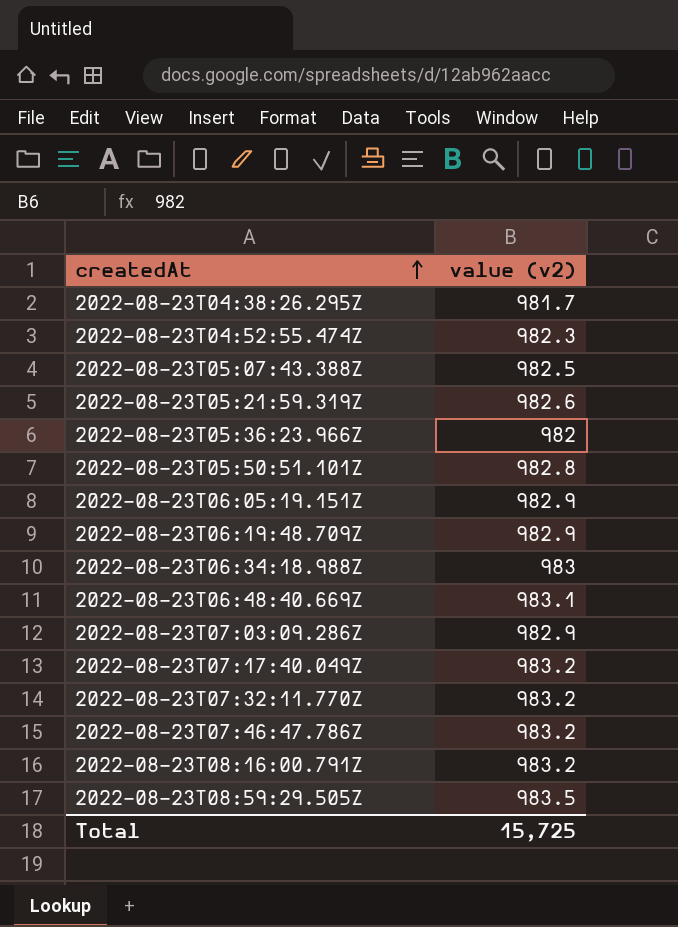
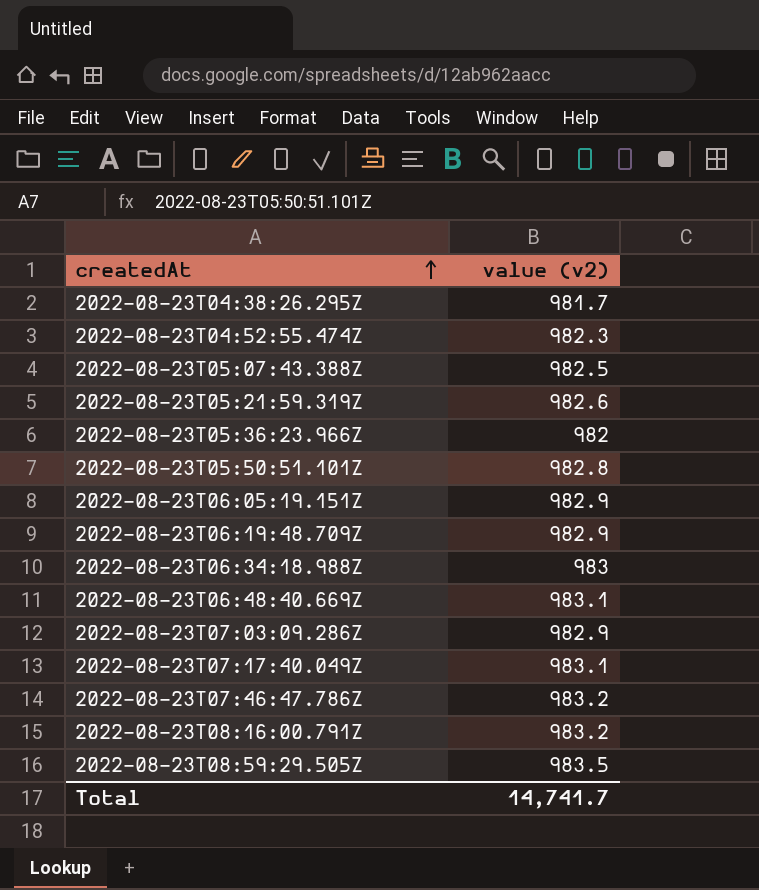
row 2022-08-23T07:32:11.770Z: 983.2 -> none
2022-08-23T07:17:40.049Z | value (v2): 983.2 -> 983.1
Total | value (v2): 15,725 -> 14,741.7

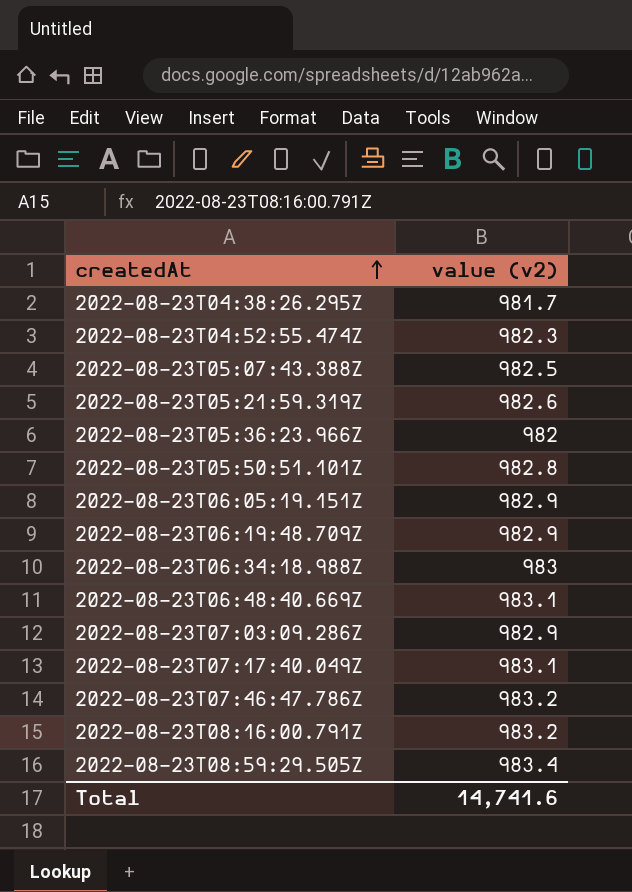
2022-08-23T08:59:29.505Z | value (v2): 983.5 -> 983.4
Total | value (v2): 14,741.7 -> 14,741.6

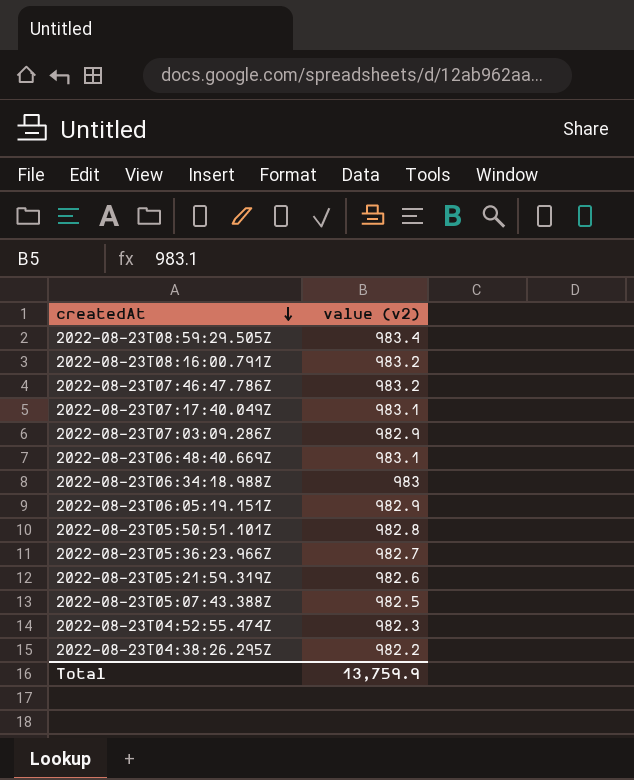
row order: createdAt ascending -> createdAt descending
row 2022-08-23T06:19:48.709Z: 982.9 -> none
2022-08-23T05:36:23.966Z | value (v2): 982 -> 982.7
2022-08-23T04:38:26.295Z | value (v2): 981.7 -> 982.2
Total | value (v2): 14,741.6 -> 13,759.9

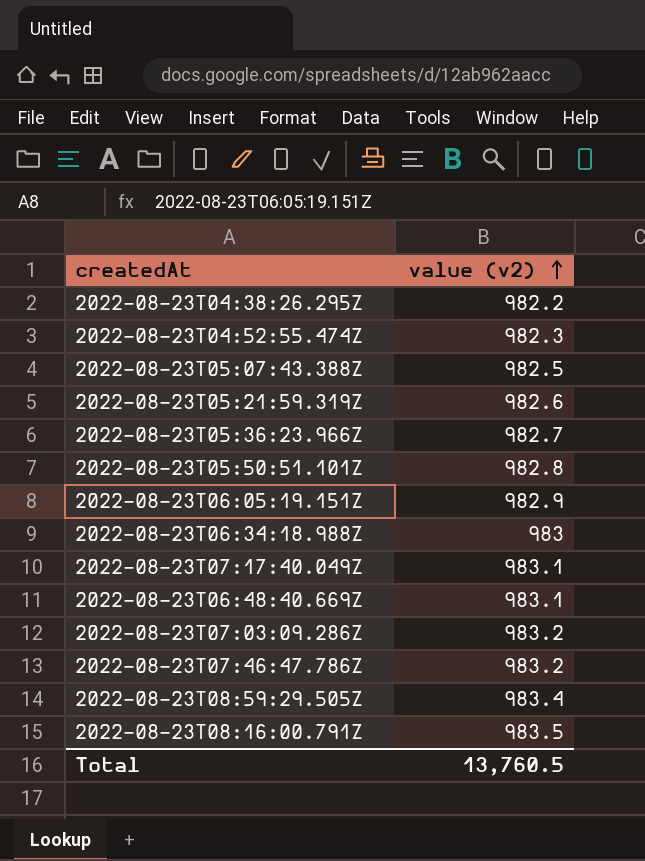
row order: createdAt descending -> value (v2) ascending
2022-08-23T07:03:09.286Z | value (v2): 982.9 -> 983.2
2022-08-23T08:16:00.791Z | value (v2): 983.2 -> 983.5
Total | value (v2): 13,759.9 -> 13,760.5

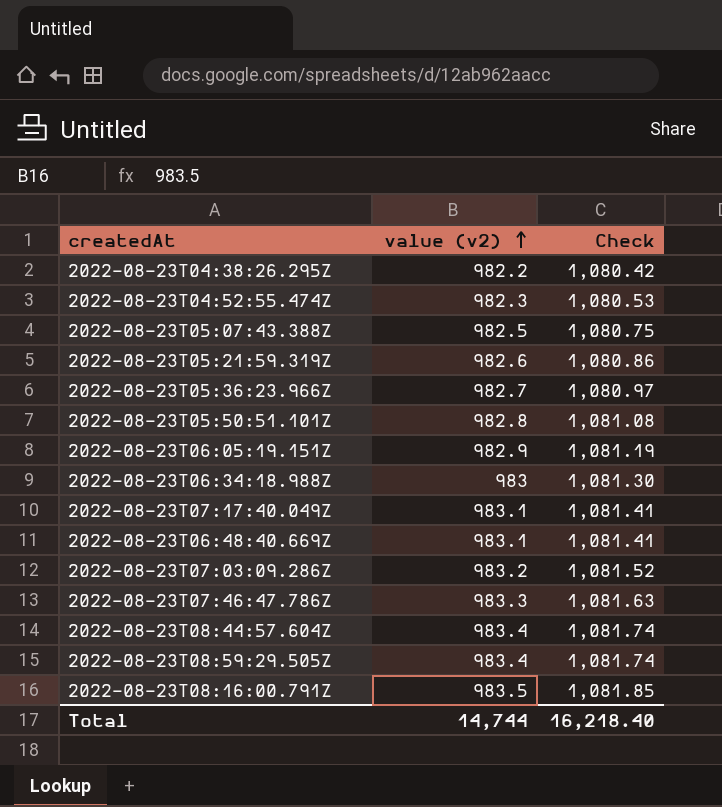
column Check | formula: none -> [value (v2)] * 1.1
2022-08-23T07:46:47.786Z | value (v2): 983.2 -> 983.3
row 2022-08-23T08:44:57.604Z: none -> 983.4 | 1,081.74
Total | value (v2): 13,760.5 -> 14,744

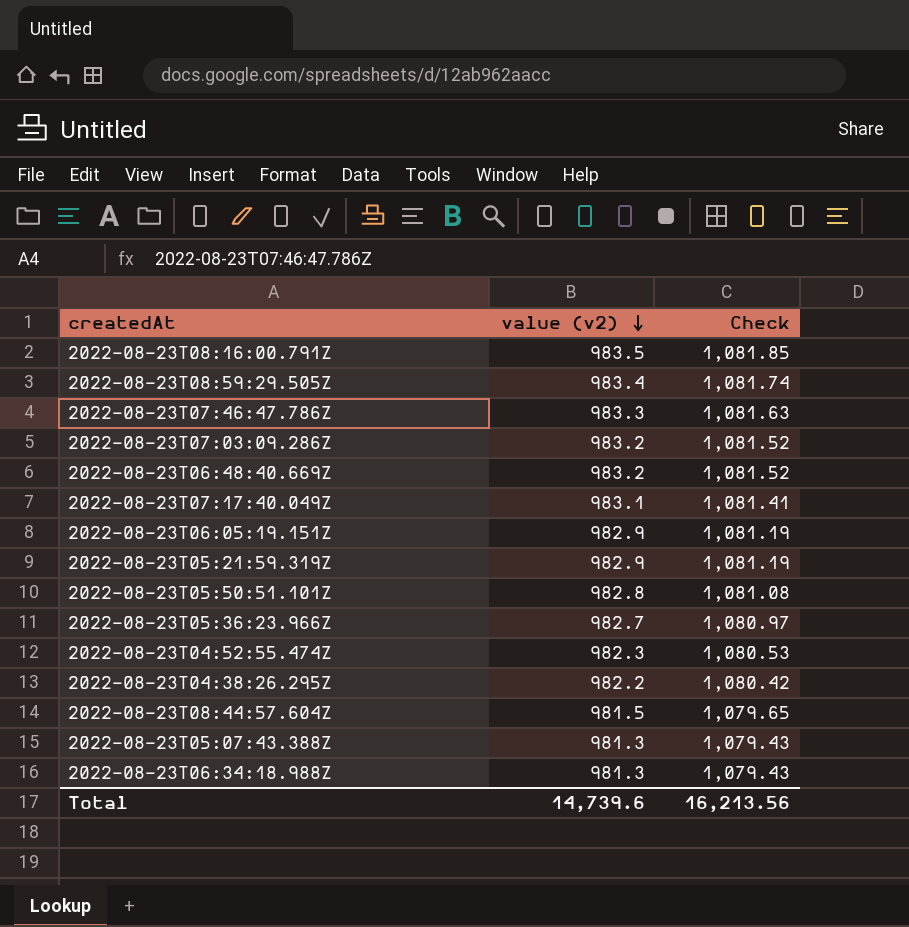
row order: value (v2) ascending -> value (v2) descending
2022-08-23T06:48:40.669Z | value (v2): 983.1 -> 983.2
2022-08-23T06:48:40.669Z | Check: 1,081.41 -> 1,081.52
2022-08-23T05:21:59.319Z | value (v2): 982.6 -> 982.9
2022-08-23T05:21:59.319Z | Check: 1,080.86 -> 1,081.19
2022-08-23T08:44:57.604Z | value (v2): 983.4 -> 981.5
2022-08-23T08:44:57.604Z | Check: 1,081.74 -> 1,079.65
2022-08-23T05:07:43.388Z | value (v2): 982.5 -> 981.3
2022-08-23T05:07:43.388Z | Check: 1,080.75 -> 1,079.43
2022-08-23T06:34:18.988Z | value (v2): 983 -> 981.3
2022-08-23T06:34:18.988Z | Check: 1,081.30 -> 1,079.43
Total | value (v2): 14,744 -> 14,739.6
Total | Check: 16,218.40 -> 16,213.56

